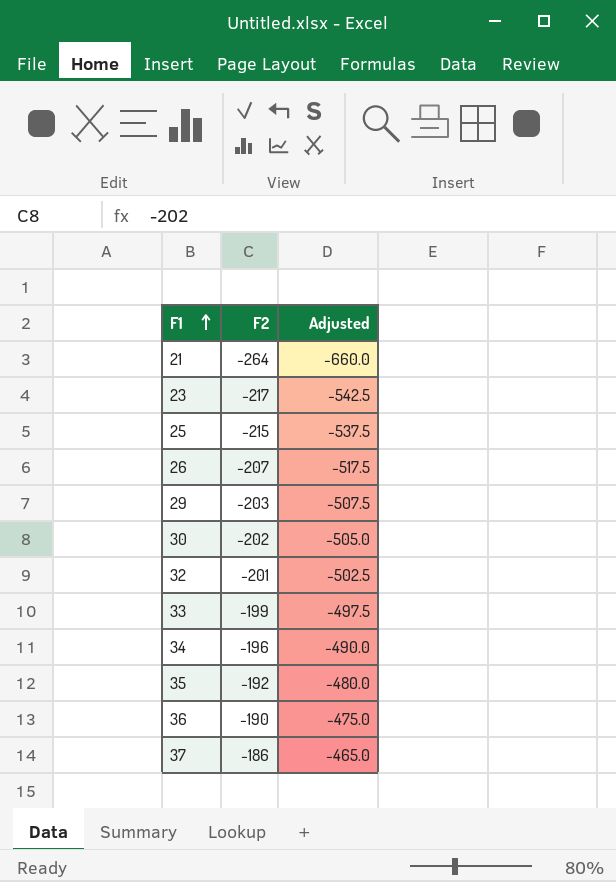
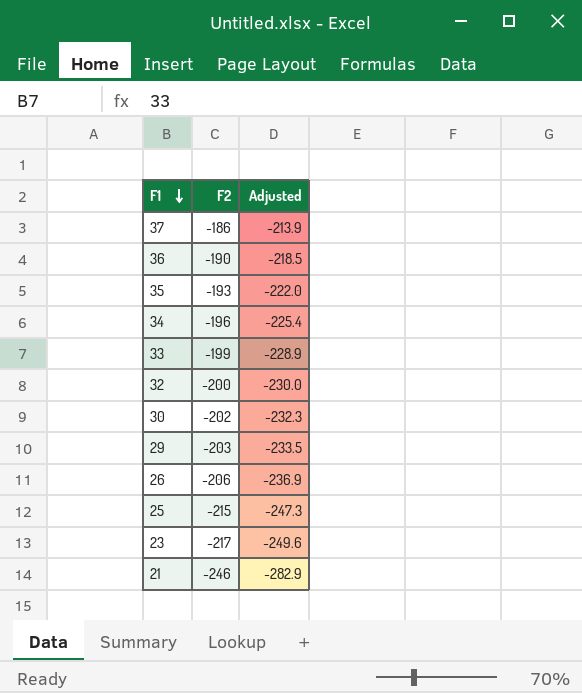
row order: F1 ascending -> F1 descending
column Adjusted | formula: [F2] * 2.5 -> [F2] * 1.15
35 | F2: -192 -> -193
32 | F2: -201 -> -200
26 | F2: -207 -> -206
21 | F2: -264 -> -246

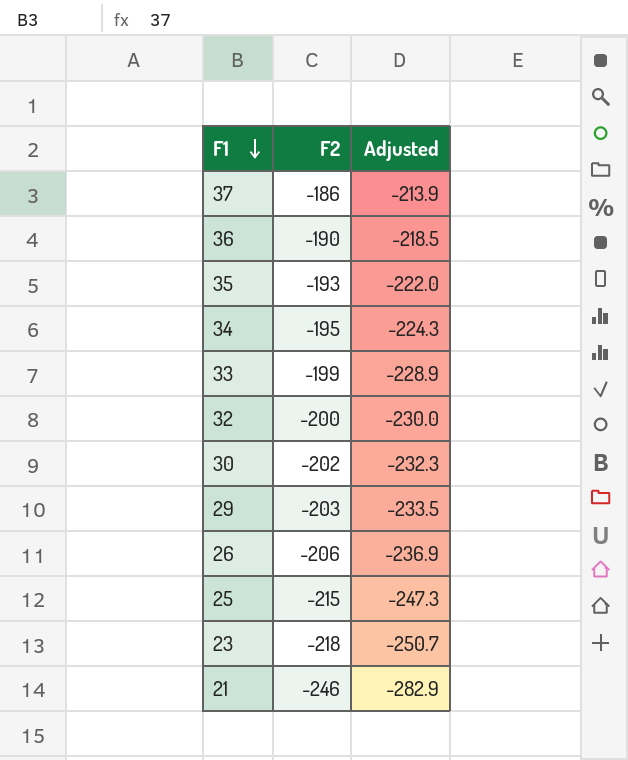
34 | F2: -196 -> -195
34 | Adjusted: -225.4 -> -224.3
23 | F2: -217 -> -218
23 | Adjusted: -249.6 -> -250.7

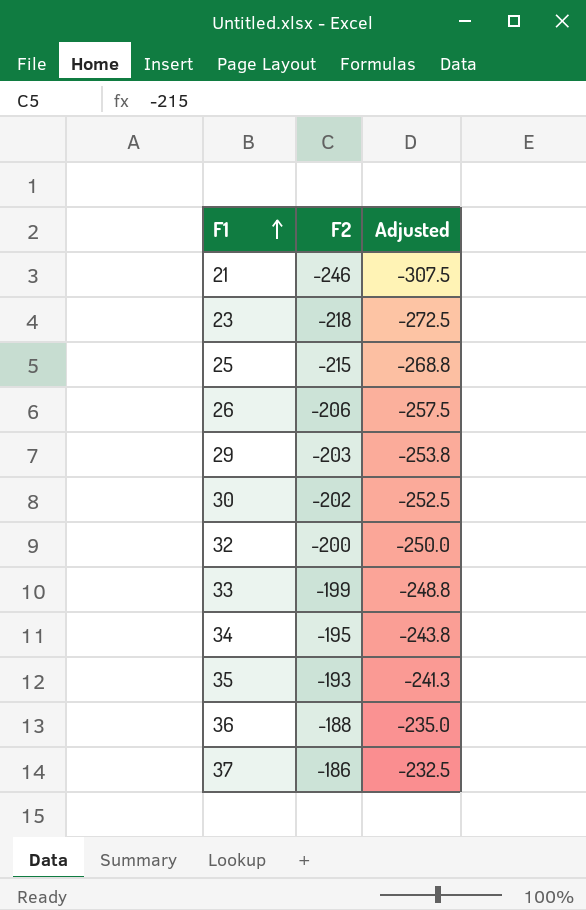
row order: F1 descending -> F1 ascending
column Adjusted | formula: [F2] * 1.15 -> [F2] * 1.25
36 | F2: -190 -> -188

